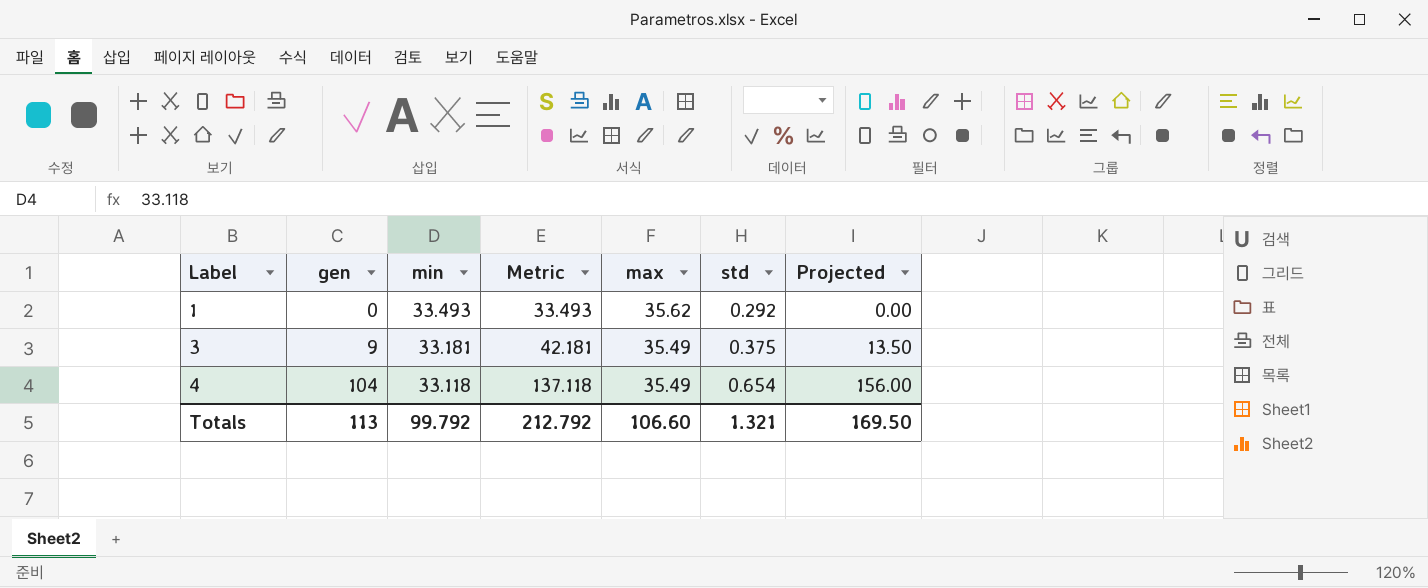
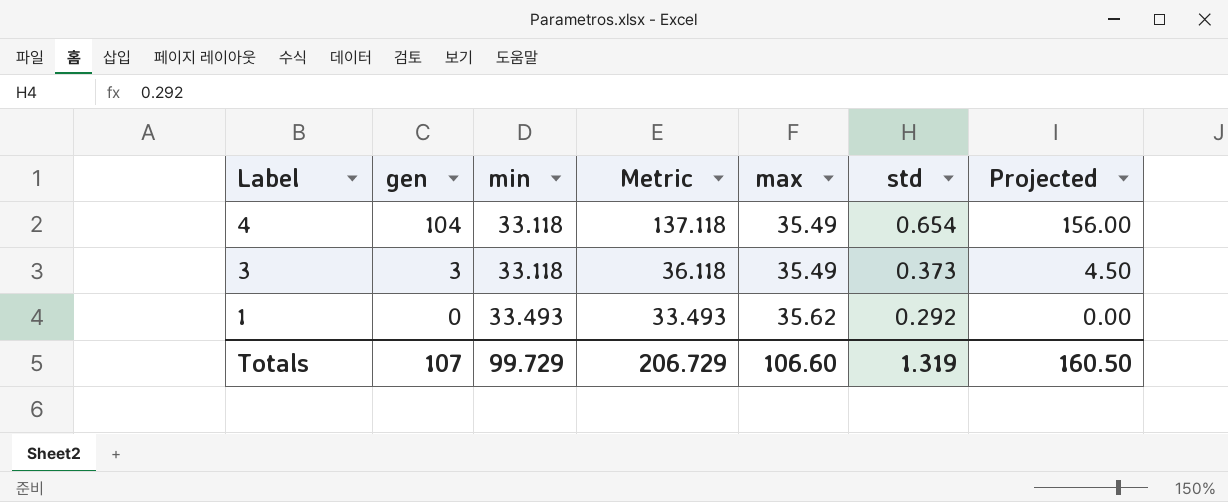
row order: Label ascending -> Label descending
3 | gen: 9 -> 3
3 | min: 33.181 -> 33.118
3 | Metric: 42.181 -> 36.118
3 | std: 0.375 -> 0.373
3 | Projected: 13.50 -> 4.50
Totals | gen: 113 -> 107
Totals | min: 99.792 -> 99.729
Totals | Metric: 212.792 -> 206.729
Totals | std: 1.321 -> 1.319
Totals | Projected: 169.50 -> 160.50

